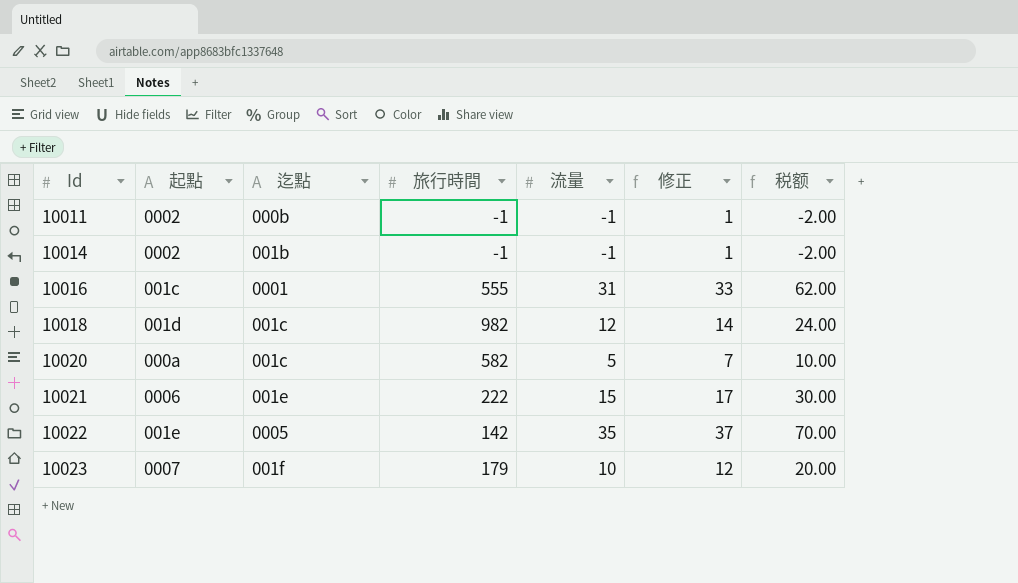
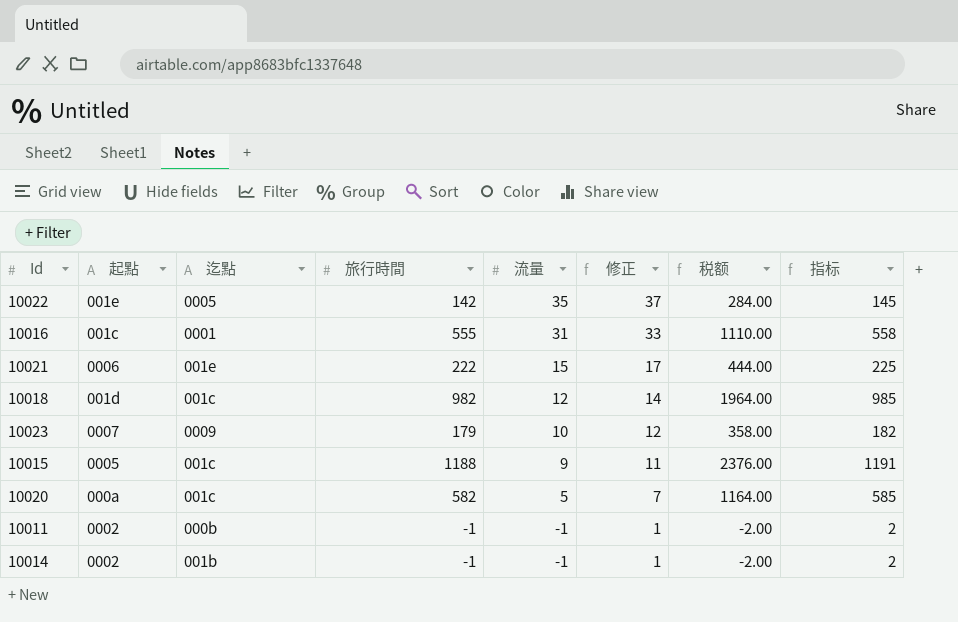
row order: Id ascending -> 流量 descending
column 税额 | formula: [流量] * 2 -> [旅行時間] * 2
column 指标 | formula: none -> [旅行時間] + 3
10023 | 迄點: 001f -> 0009
row 10015: none -> 0005 | 001c | 1188 | 9 | 11 | 2376.00 | 1191

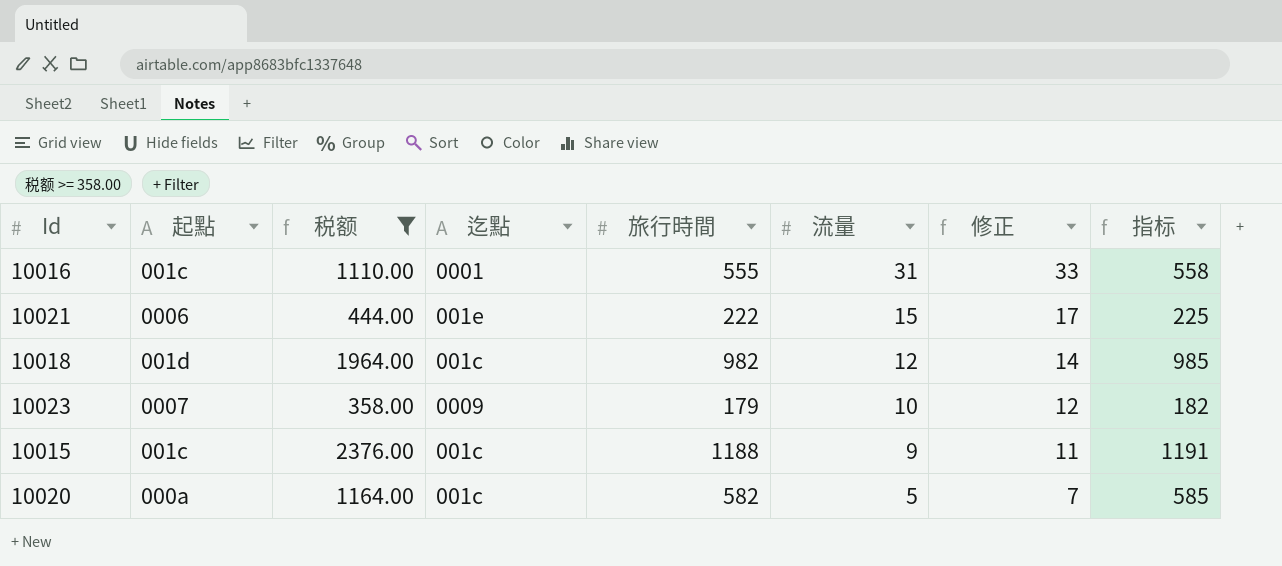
filter: none -> 税额 >= 358.00
column 税额 | position: 7 -> 3
10015 | 起點: 0005 -> 001c

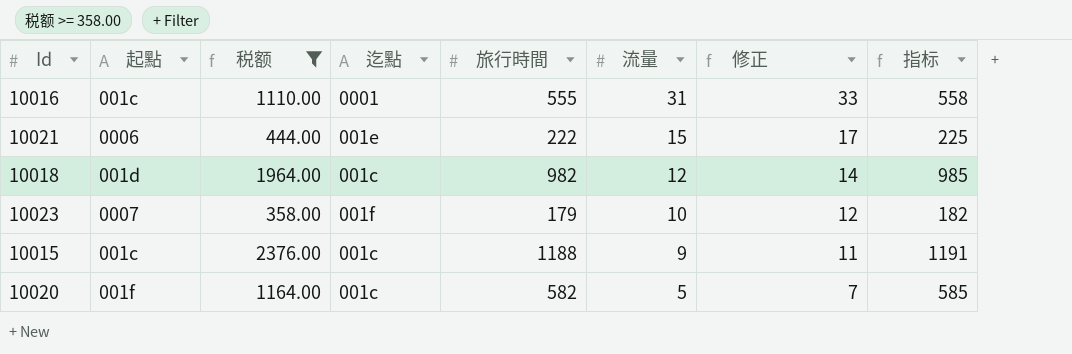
10023 | 迄點: 0009 -> 001f
10020 | 起點: 000a -> 001f

